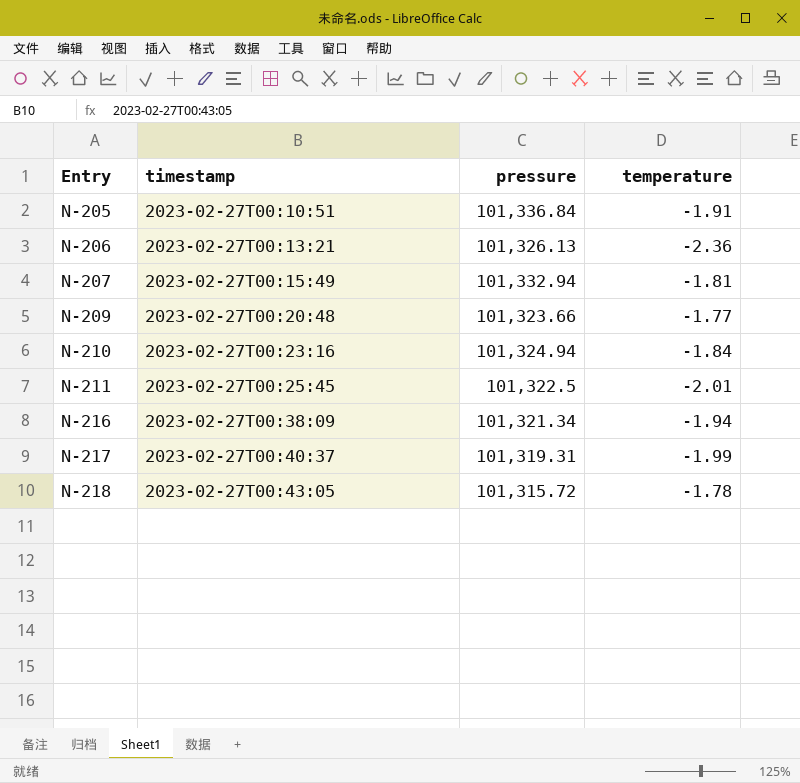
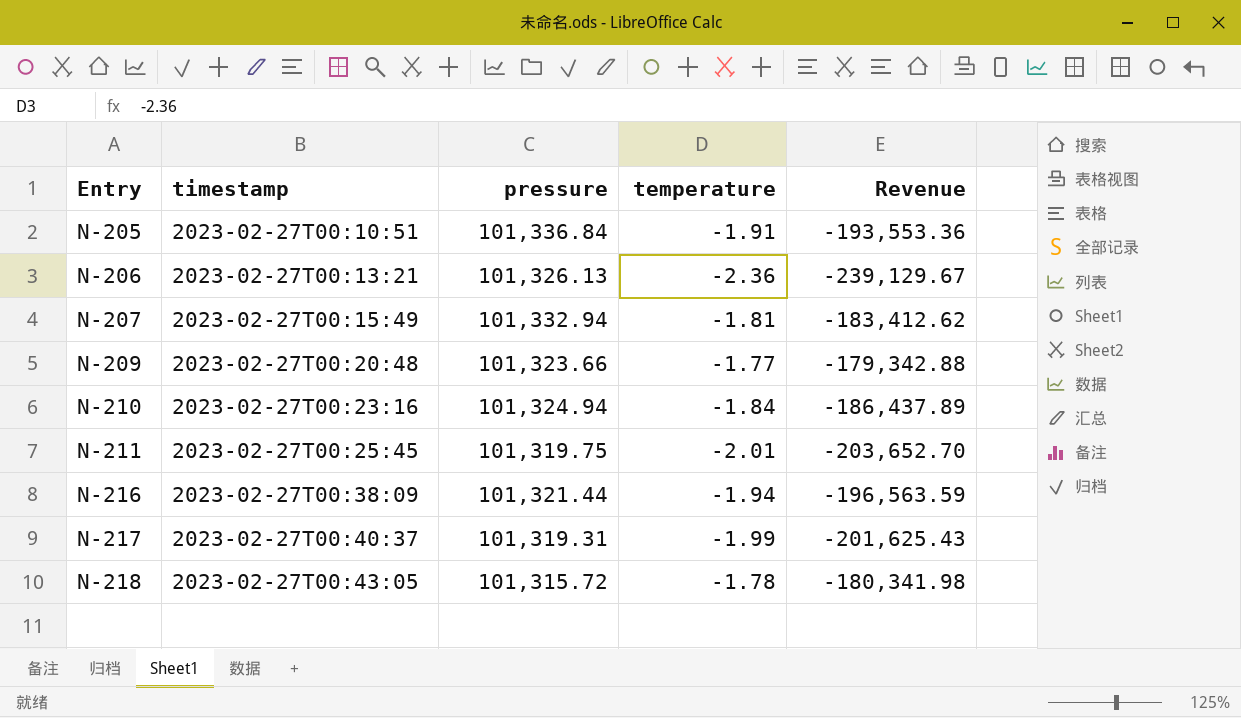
column Revenue | formula: none -> [pressure] * [temperature]
N-211 | pressure: 101,322.5 -> 101,319.75
N-216 | pressure: 101,321.34 -> 101,321.44

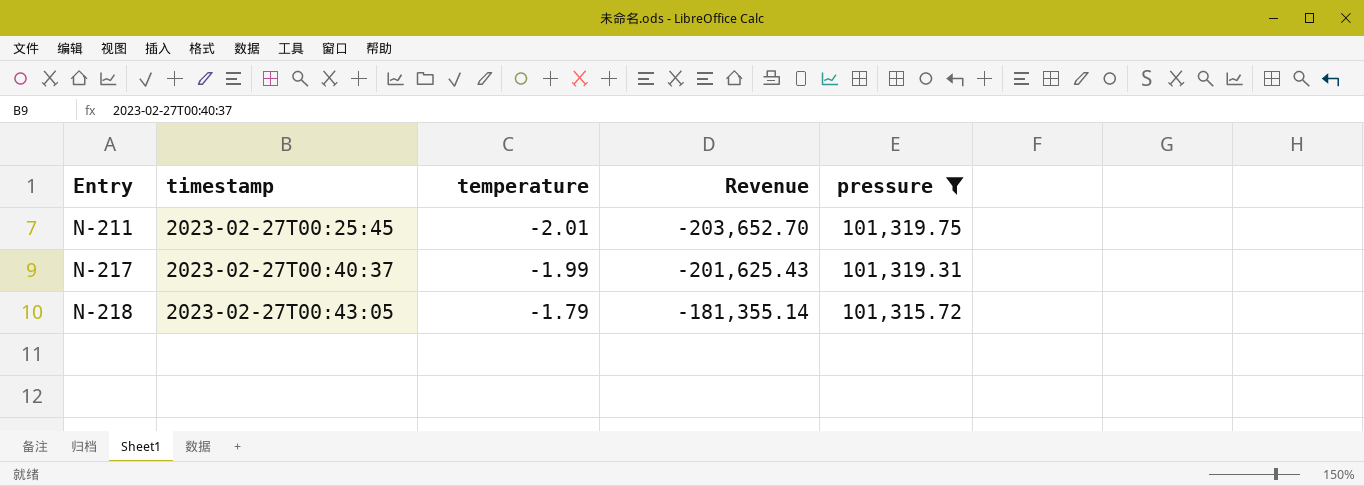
filter: none -> pressure <= 101,319.75
column pressure | position: 3 -> 5
N-218 | temperature: -1.78 -> -1.79
N-218 | Revenue: -180,341.98 -> -181,355.14

